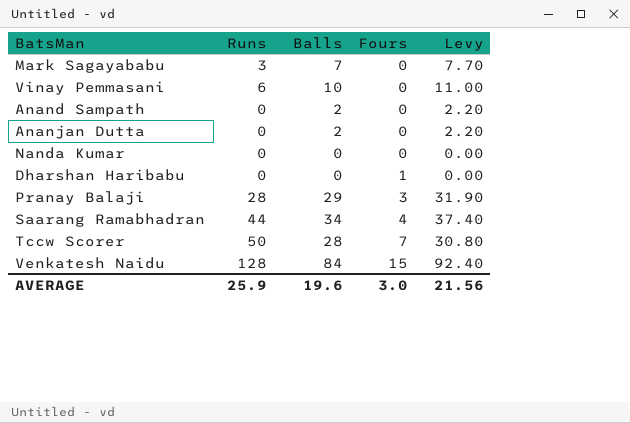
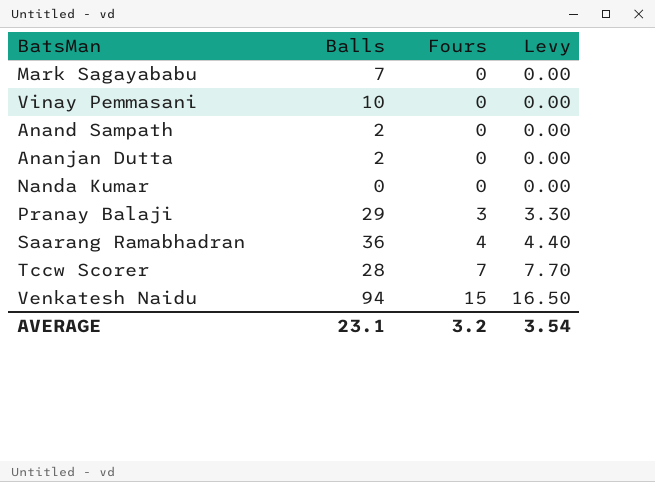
column Runs | position: 2 -> none
column Levy | formula: [Balls] * 1.1 -> [Fours] * 1.1
row Dharshan Haribabu: 0 | 0 | 1 | 0.00 -> none
Saarang Ramabhadran | Balls: 34 -> 36
Venkatesh Naidu | Balls: 84 -> 94
AVERAGE | Balls: 19.6 -> 23.1
AVERAGE | Fours: 3.0 -> 3.2
AVERAGE | Levy: 21.56 -> 3.54

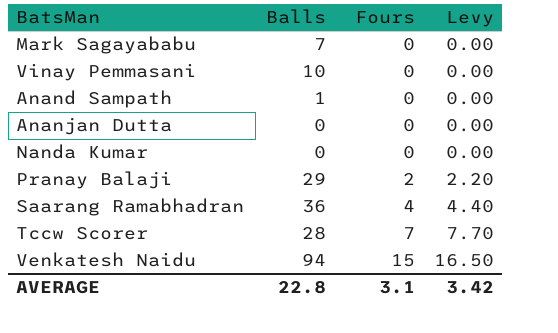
Anand Sampath | Balls: 2 -> 1
Ananjan Dutta | Balls: 2 -> 0
Pranay Balaji | Fours: 3 -> 2
Pranay Balaji | Levy: 3.30 -> 2.20
AVERAGE | Balls: 23.1 -> 22.8
AVERAGE | Fours: 3.2 -> 3.1
AVERAGE | Levy: 3.54 -> 3.42

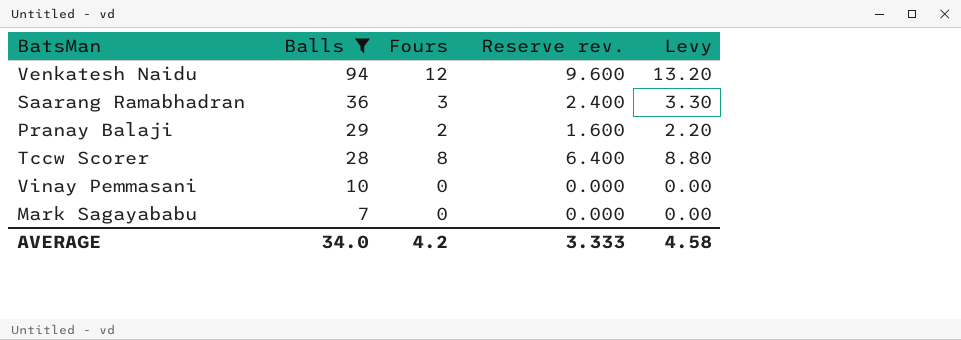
filter: none -> Balls >= 7
row order: Fours ascending -> Balls descending
column Reserve rev. | formula: none -> [Fours] * 0.8
Venkatesh Naidu | Fours: 15 -> 12
Venkatesh Naidu | Levy: 16.50 -> 13.20
Saarang Ramabhadran | Fours: 4 -> 3
Saarang Ramabhadran | Levy: 4.40 -> 3.30
Tccw Scorer | Fours: 7 -> 8
Tccw Scorer | Levy: 7.70 -> 8.80
AVERAGE | Balls: 22.8 -> 34.0
AVERAGE | Fours: 3.1 -> 4.2
AVERAGE | Levy: 3.42 -> 4.58

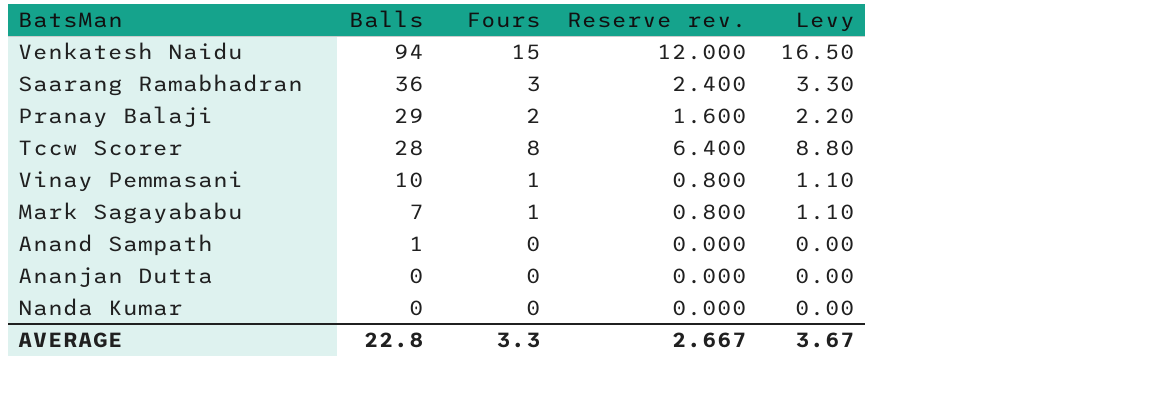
filter: Balls >= 7 -> none
Venkatesh Naidu | Fours: 12 -> 15
Venkatesh Naidu | Reserve rev.: 9.600 -> 12.000
Venkatesh Naidu | Levy: 13.20 -> 16.50
Vinay Pemmasani | Fours: 0 -> 1
Vinay Pemmasani | Reserve rev.: 0.000 -> 0.800
Vinay Pemmasani | Levy: 0.00 -> 1.10
Mark Sagayababu | Fours: 0 -> 1
Mark Sagayababu | Reserve rev.: 0.000 -> 0.800
Mark Sagayababu | Levy: 0.00 -> 1.10
AVERAGE | Balls: 34.0 -> 22.8
AVERAGE | Fours: 4.2 -> 3.3
AVERAGE | Reserve rev.: 3.333 -> 2.667
AVERAGE | Levy: 4.58 -> 3.67

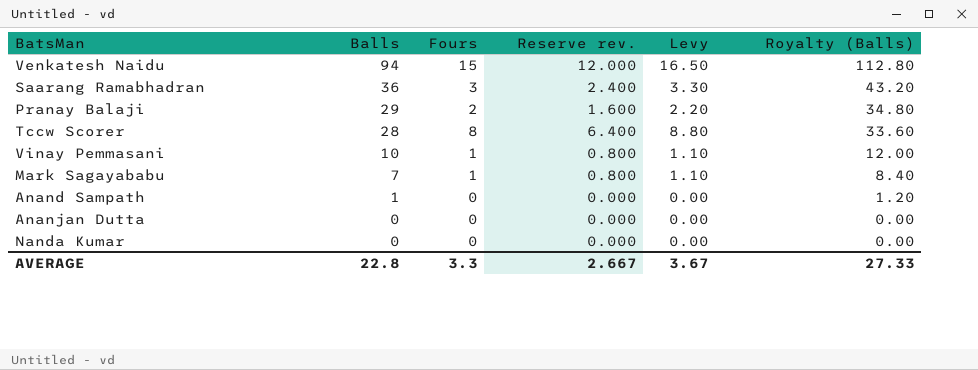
column Royalty (Balls) | formula: none -> [Balls] * 1.2

